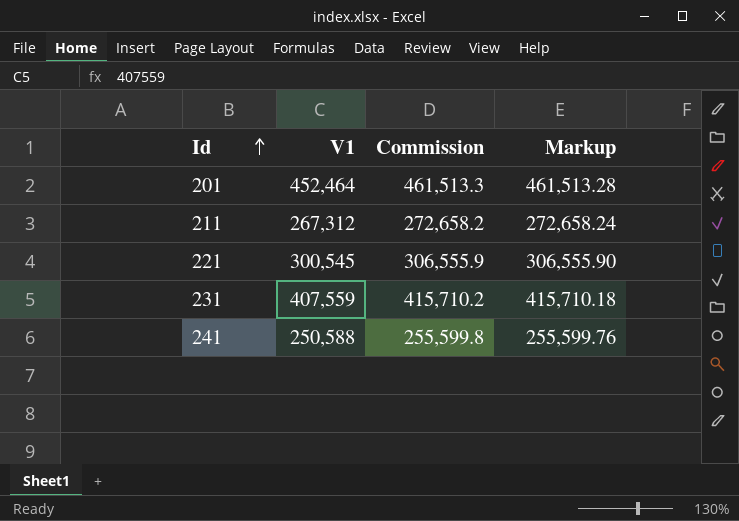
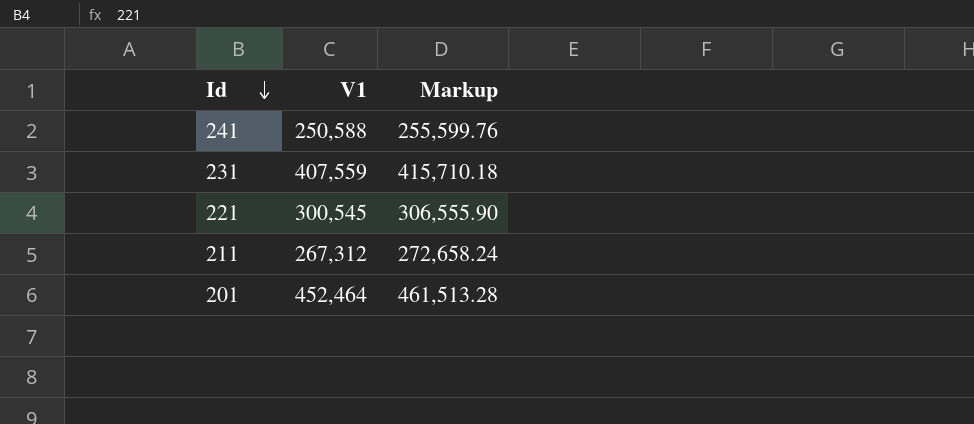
row order: Id ascending -> Id descending
column Commission | formula: [V1] * 1.02 -> none

